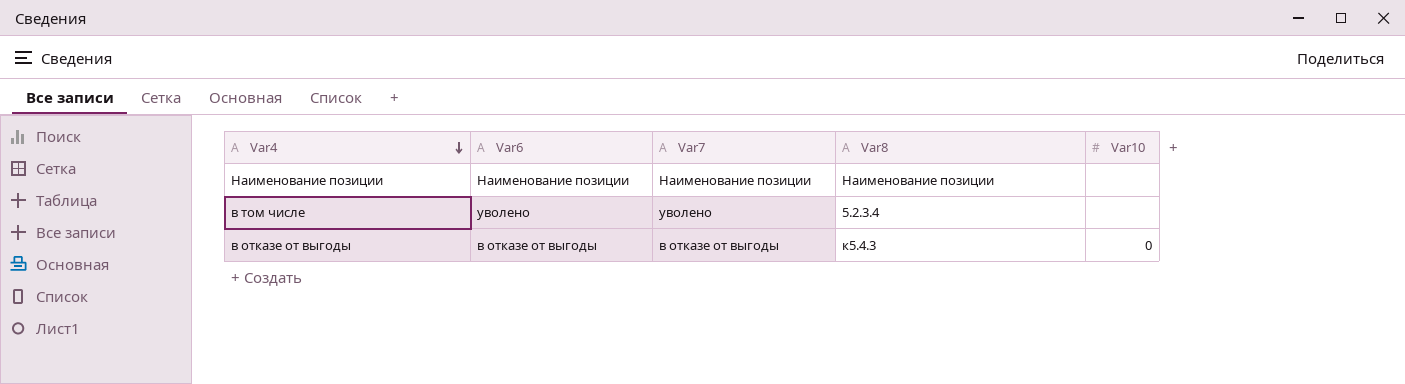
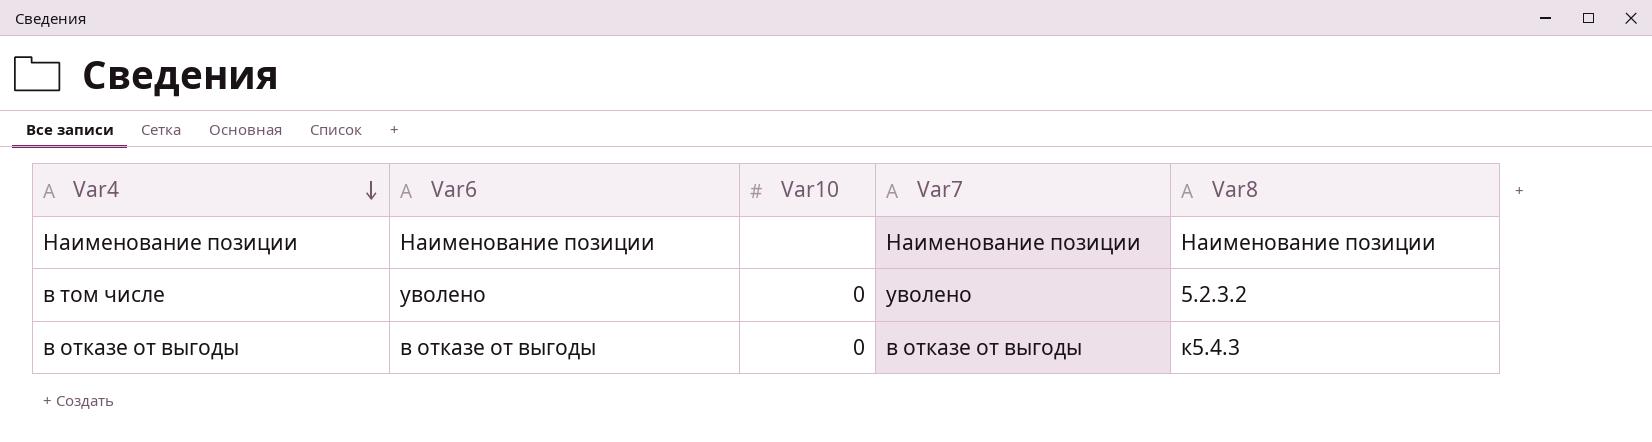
column Var10 | position: 5 -> 3
в том числе | Var10: none -> 0
в том числе | Var8: 5.2.3.4 -> 5.2.3.2

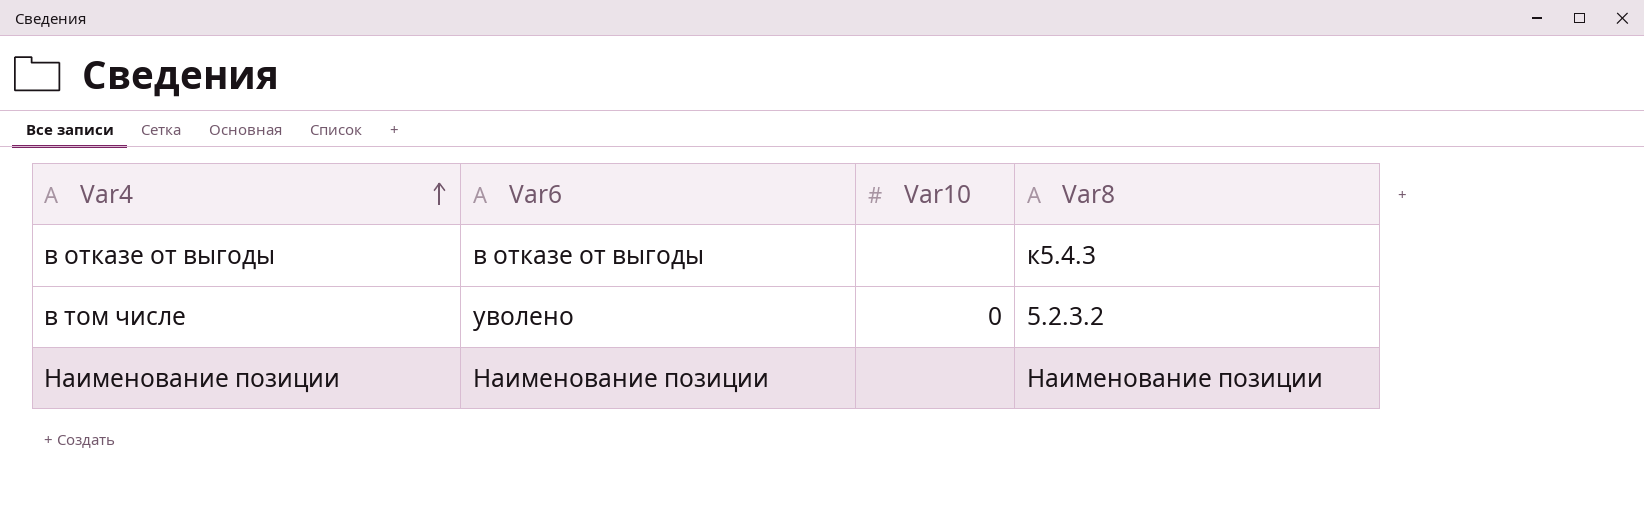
row order: Var4 descending -> Var4 ascending
column Var7 | position: 4 -> none
в отказе от выгоды | Var10: 0 -> none

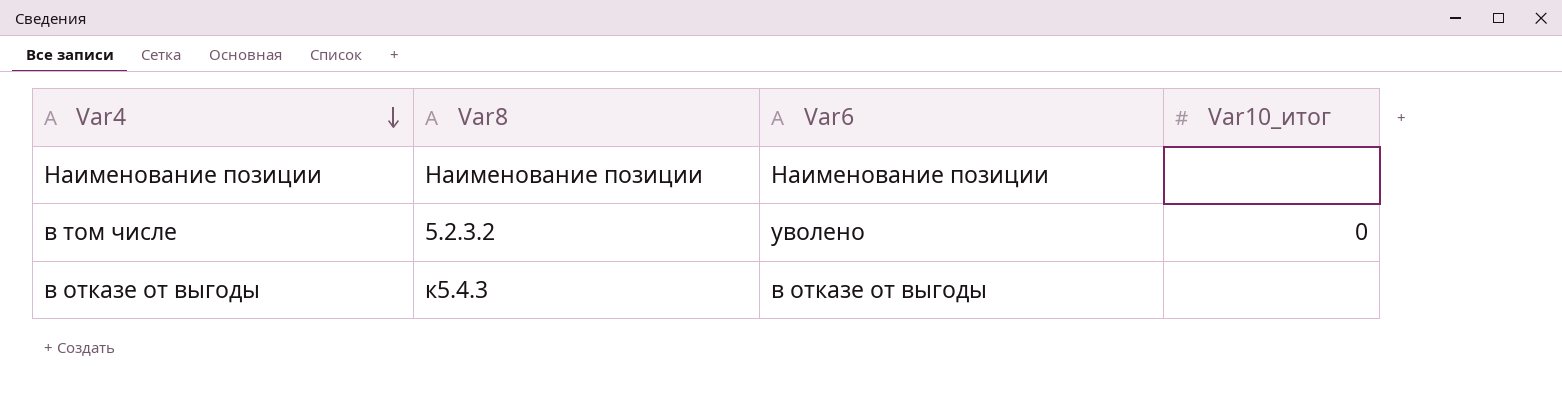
row order: Var4 ascending -> Var4 descending
column Var8 | position: 4 -> 2
column name: Var10 -> Var10_итог

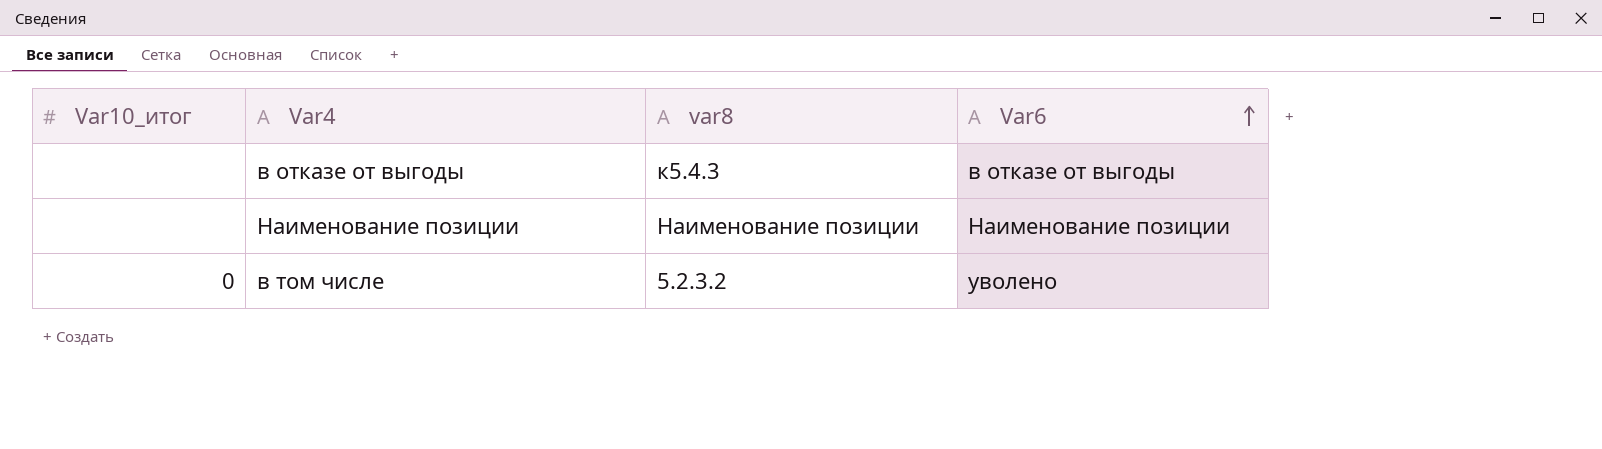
row order: Var4 descending -> Var6 ascending
column Var10_итог | position: 4 -> 1
column name: Var8 -> var8

